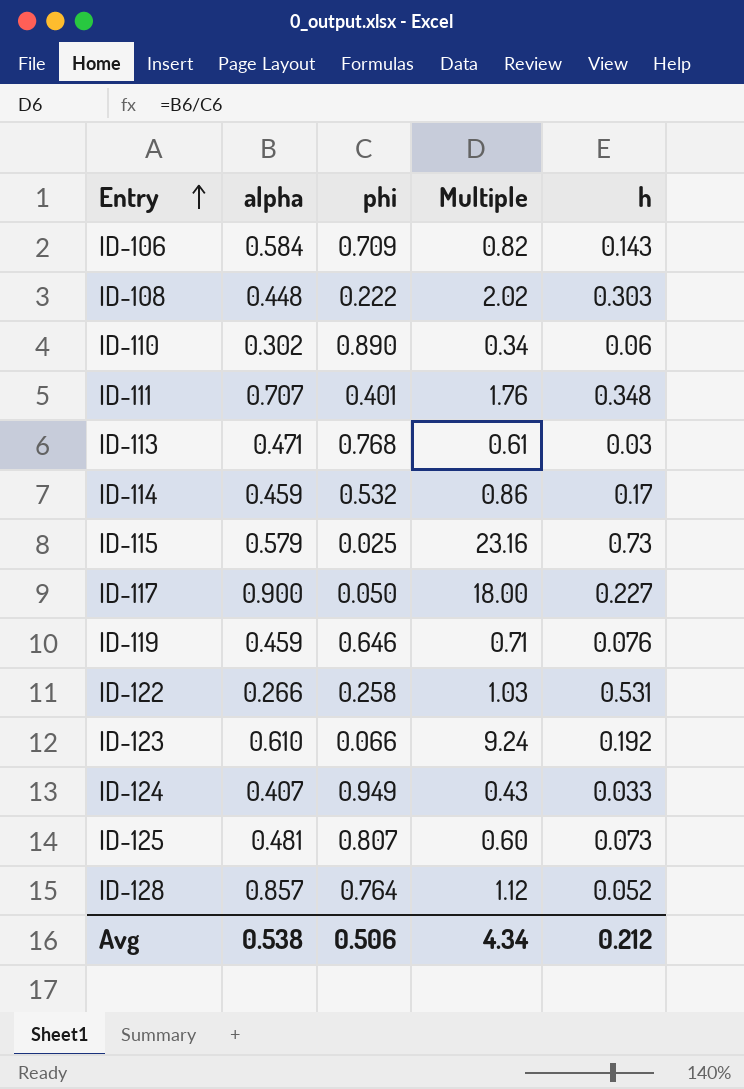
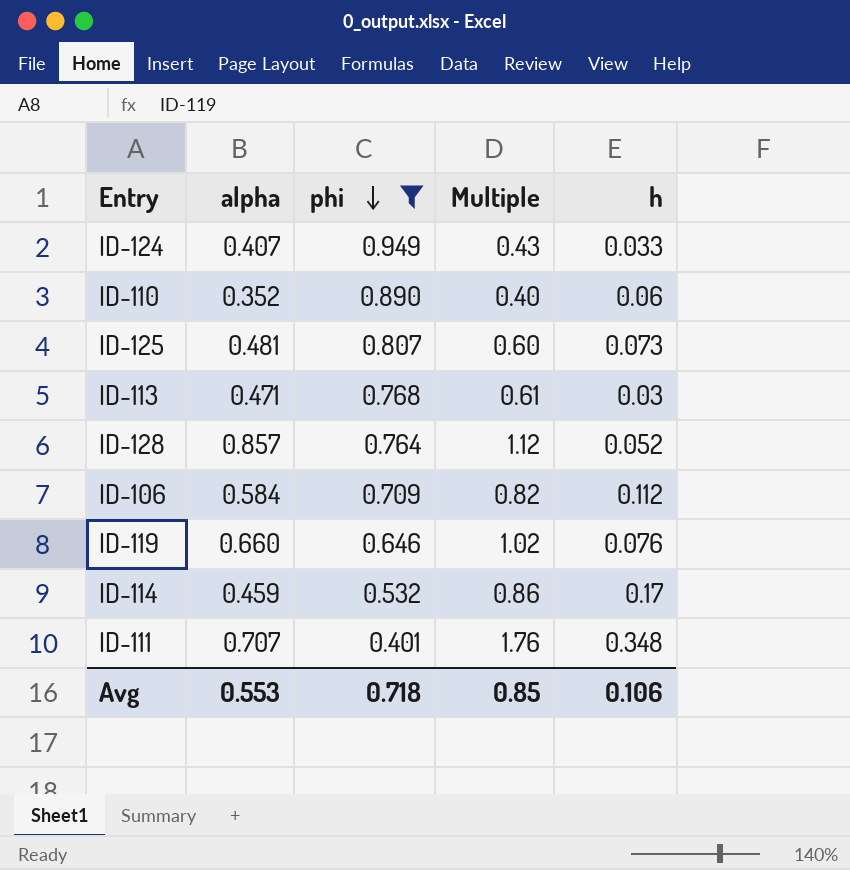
filter: none -> phi >= 0.401
row order: Entry ascending -> phi descending
ID-110 | alpha: 0.302 -> 0.352
ID-110 | Multiple: 0.34 -> 0.40
ID-106 | h: 0.143 -> 0.112
ID-119 | alpha: 0.459 -> 0.660
ID-119 | Multiple: 0.71 -> 1.02
Avg | alpha: 0.538 -> 0.553
Avg | phi: 0.506 -> 0.718
Avg | Multiple: 4.34 -> 0.85
Avg | h: 0.212 -> 0.106

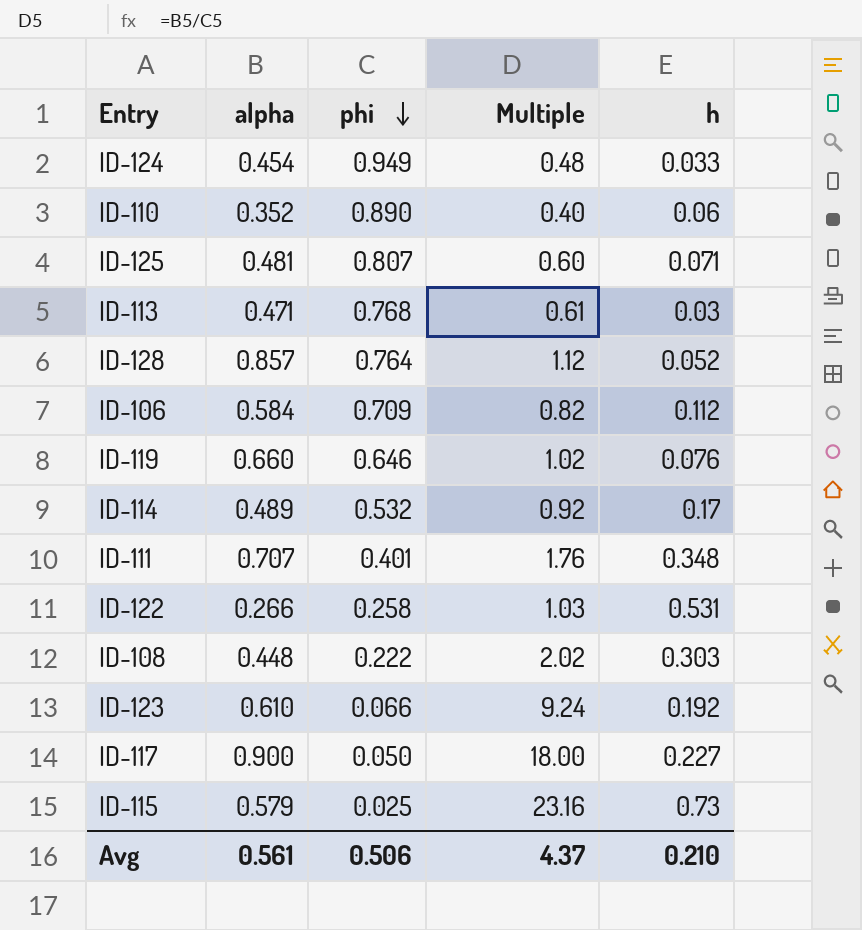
filter: phi >= 0.401 -> none
ID-124 | alpha: 0.407 -> 0.454
ID-124 | Multiple: 0.43 -> 0.48
ID-125 | h: 0.073 -> 0.071
ID-114 | alpha: 0.459 -> 0.489
ID-114 | Multiple: 0.86 -> 0.92
Avg | alpha: 0.553 -> 0.561
Avg | phi: 0.718 -> 0.506
Avg | Multiple: 0.85 -> 4.37
Avg | h: 0.106 -> 0.210

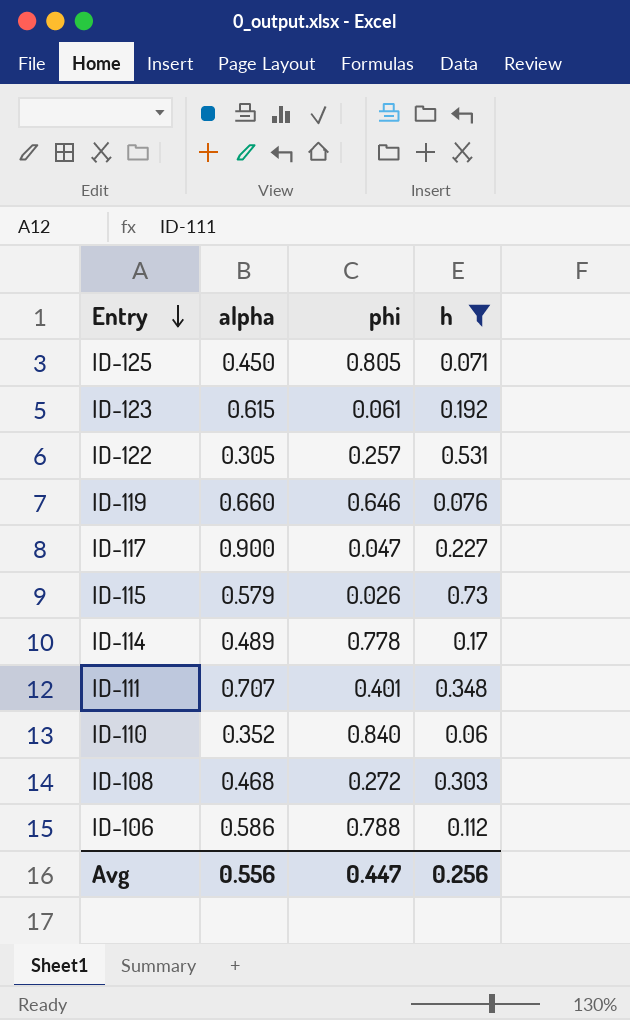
filter: none -> h >= 0.06
row order: phi descending -> Entry descending
column Multiple | formula: [alpha] / [phi] -> none
ID-125 | alpha: 0.481 -> 0.450
ID-125 | phi: 0.807 -> 0.805
ID-123 | alpha: 0.610 -> 0.615
ID-123 | phi: 0.066 -> 0.061
ID-122 | alpha: 0.266 -> 0.305
ID-122 | phi: 0.258 -> 0.257
ID-117 | phi: 0.050 -> 0.047
ID-115 | phi: 0.025 -> 0.026
ID-114 | phi: 0.532 -> 0.778
ID-110 | phi: 0.890 -> 0.840
ID-108 | alpha: 0.448 -> 0.468
ID-108 | phi: 0.222 -> 0.272
ID-106 | alpha: 0.584 -> 0.586
ID-106 | phi: 0.709 -> 0.788
Avg | alpha: 0.561 -> 0.556
Avg | phi: 0.506 -> 0.447
Avg | h: 0.210 -> 0.256

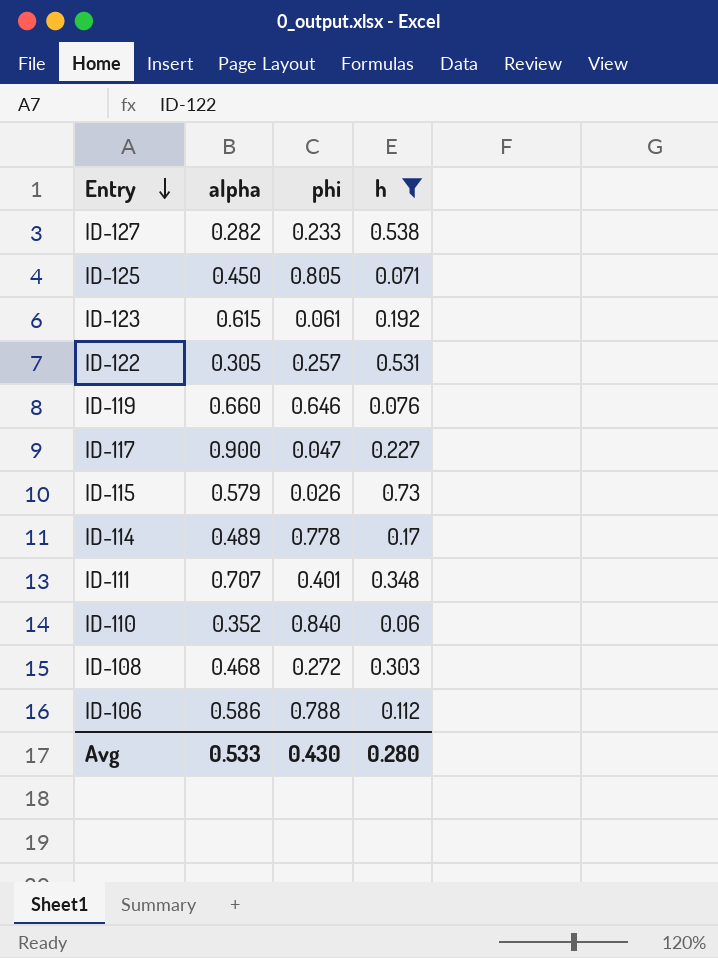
row ID-127: none -> 0.282 | 0.233 | 0.538
Avg | alpha: 0.556 -> 0.533
Avg | phi: 0.447 -> 0.430
Avg | h: 0.256 -> 0.280

